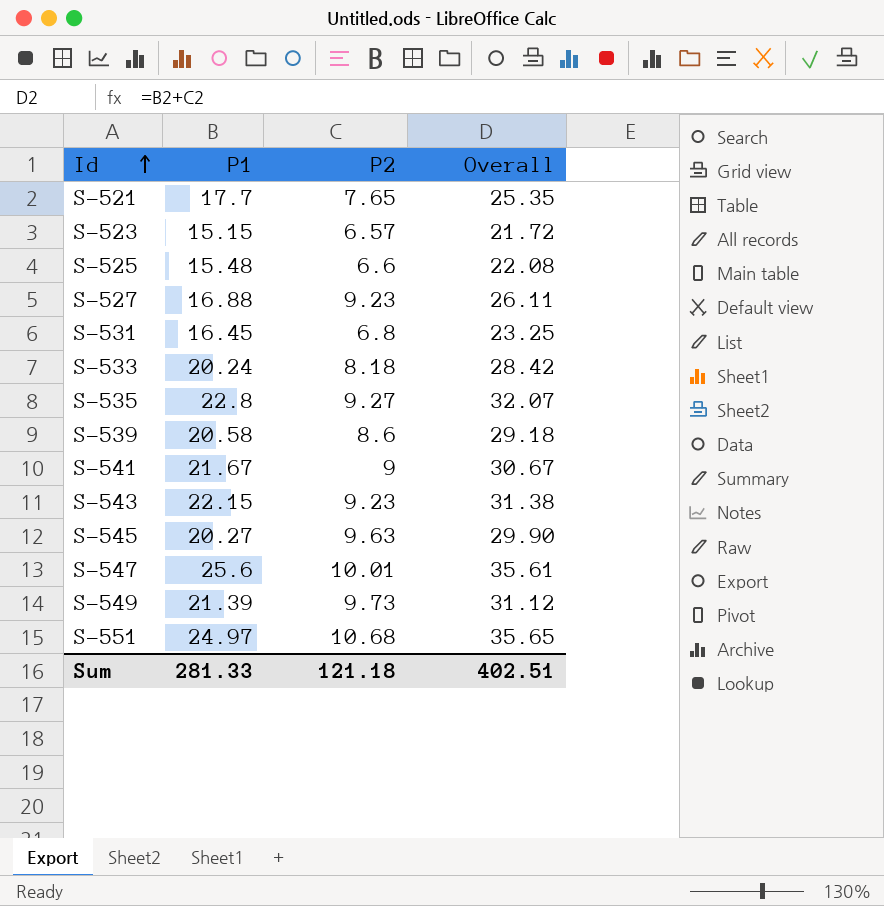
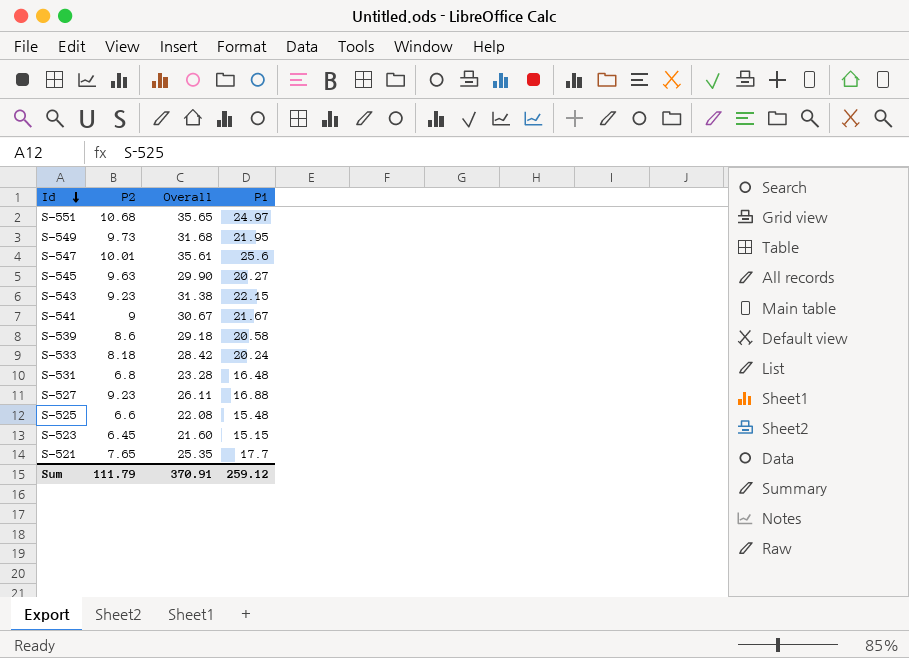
row order: Id ascending -> Id descending
column P1 | position: 2 -> 4
row S-535: 22.8 | 9.27 | 32.07 -> none
S-549 | Overall: 31.12 -> 31.68
S-549 | P1: 21.39 -> 21.95
S-531 | Overall: 23.25 -> 23.28
S-531 | P1: 16.45 -> 16.48
S-523 | P2: 6.57 -> 6.45
S-523 | Overall: 21.72 -> 21.60
Sum | P2: 121.18 -> 111.79
Sum | Overall: 402.51 -> 370.91
Sum | P1: 281.33 -> 259.12

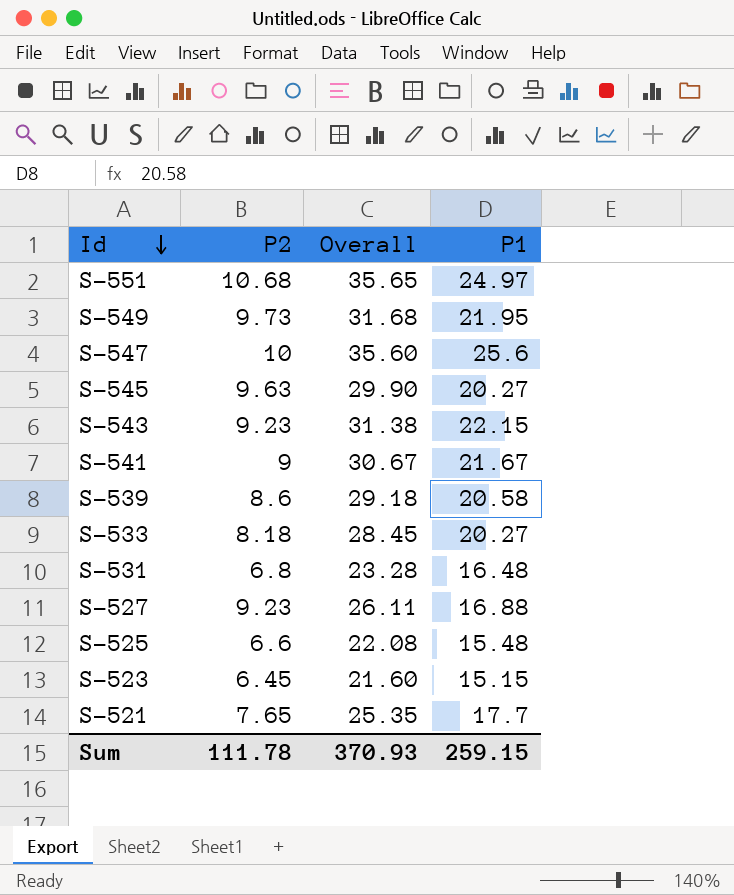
S-547 | P2: 10.01 -> 10
S-547 | Overall: 35.61 -> 35.60
S-533 | Overall: 28.42 -> 28.45
S-533 | P1: 20.24 -> 20.27
Sum | P2: 111.79 -> 111.78
Sum | Overall: 370.91 -> 370.93
Sum | P1: 259.12 -> 259.15

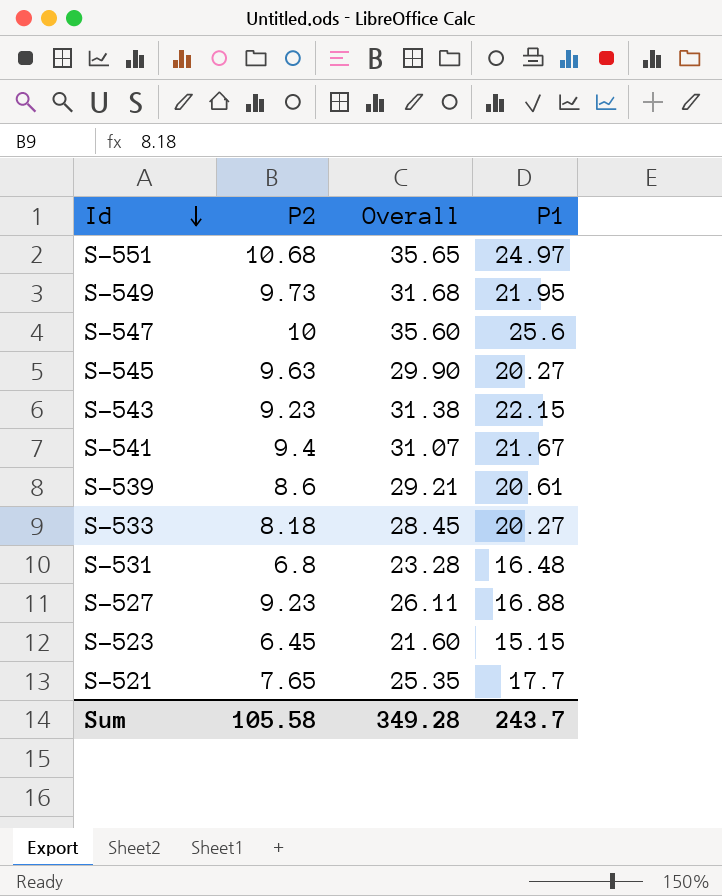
row S-525: 6.6 | 22.08 | 15.48 -> none
S-541 | P2: 9 -> 9.4
S-541 | Overall: 30.67 -> 31.07
S-539 | Overall: 29.18 -> 29.21
S-539 | P1: 20.58 -> 20.61
Sum | P2: 111.78 -> 105.58
Sum | Overall: 370.93 -> 349.28
Sum | P1: 259.15 -> 243.7

